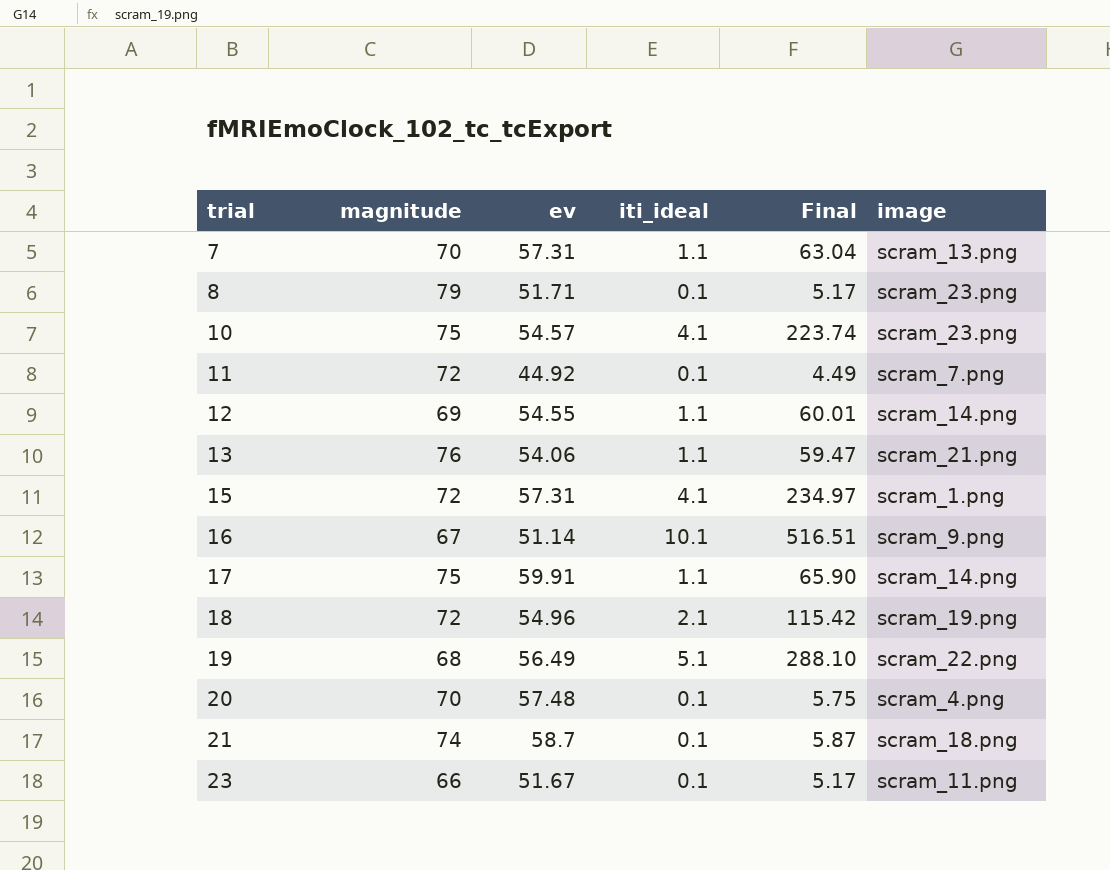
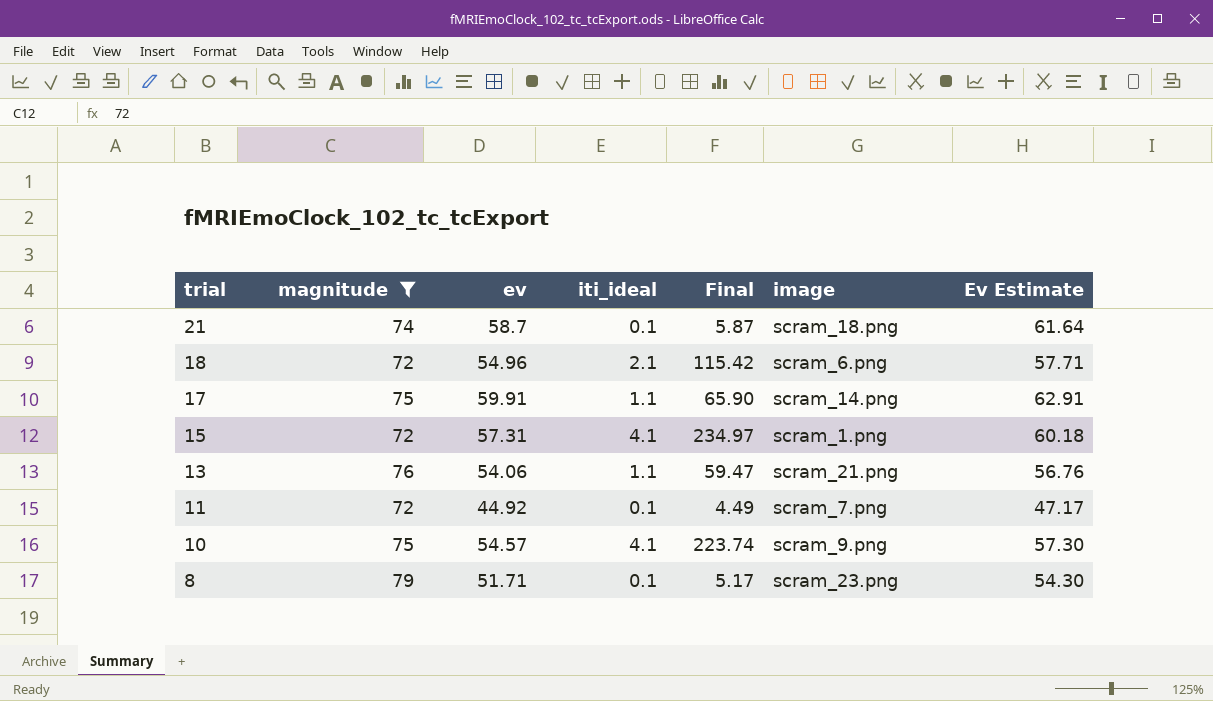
filter: none -> magnitude >= 72
row order: trial ascending -> trial descending
column Ev Estimate | formula: none -> [ev] * 1.05
18 | image: scram_19.png -> scram_6.png
10 | image: scram_23.png -> scram_9.png

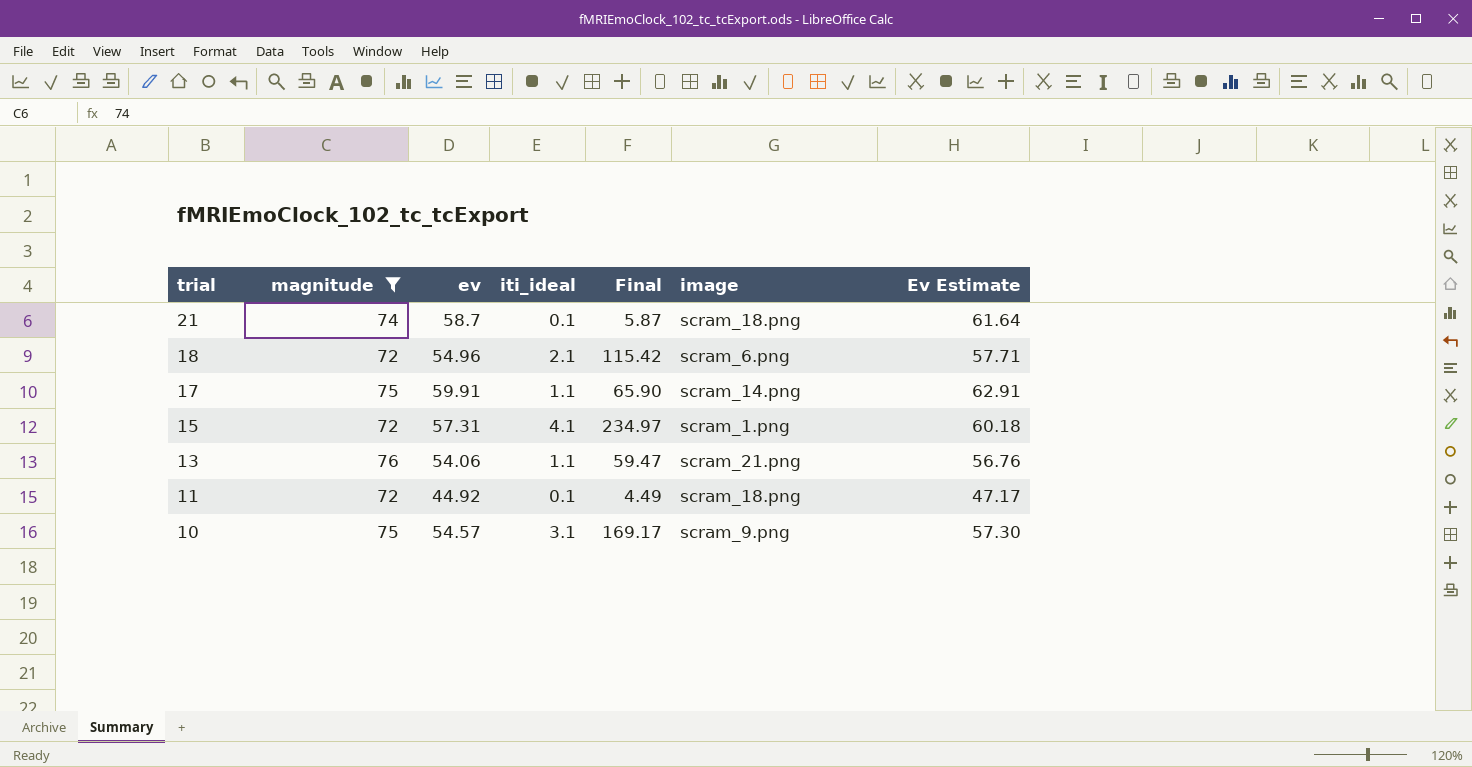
row 8: 79 | 51.71 | 0.1 | 5.17 | scram_23.png | 54.30 -> none
11 | image: scram_7.png -> scram_18.png
10 | iti_ideal: 4.1 -> 3.1
10 | Final: 223.74 -> 169.17

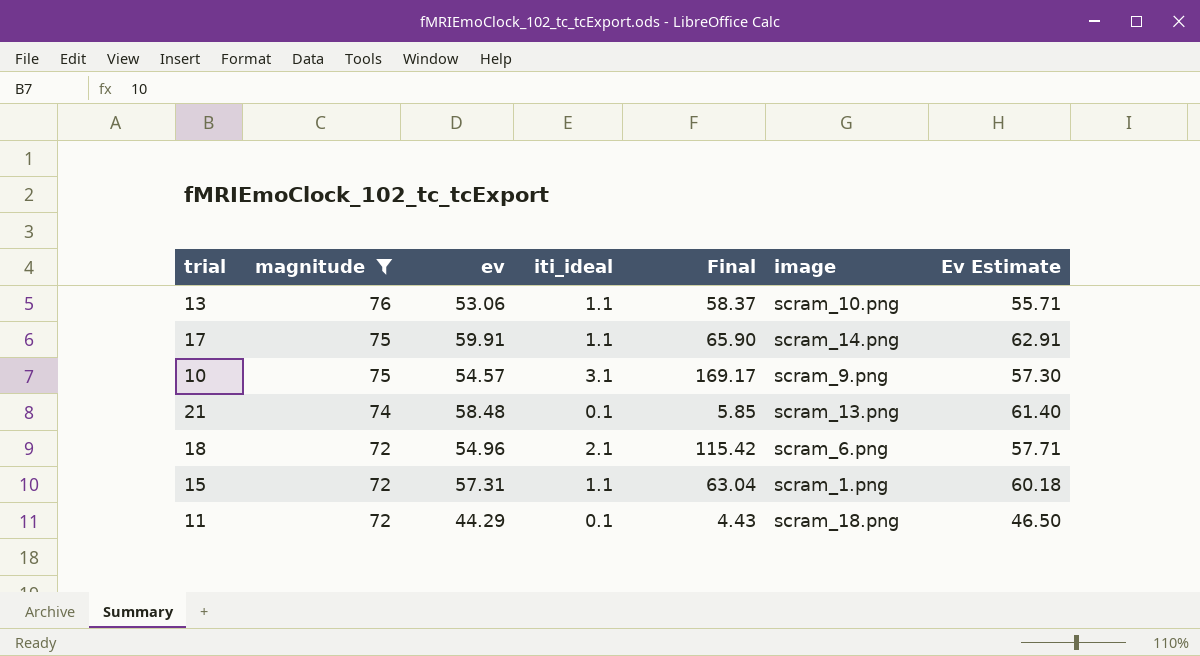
row order: trial descending -> magnitude descending
13 | ev: 54.06 -> 53.06
13 | Final: 59.47 -> 58.37
13 | image: scram_21.png -> scram_10.png
13 | Ev Estimate: 56.76 -> 55.71
21 | ev: 58.7 -> 58.48
21 | Final: 5.87 -> 5.85
21 | image: scram_18.png -> scram_13.png
21 | Ev Estimate: 61.64 -> 61.40
15 | iti_ideal: 4.1 -> 1.1
15 | Final: 234.97 -> 63.04
11 | ev: 44.92 -> 44.29
11 | Final: 4.49 -> 4.43
11 | Ev Estimate: 47.17 -> 46.50

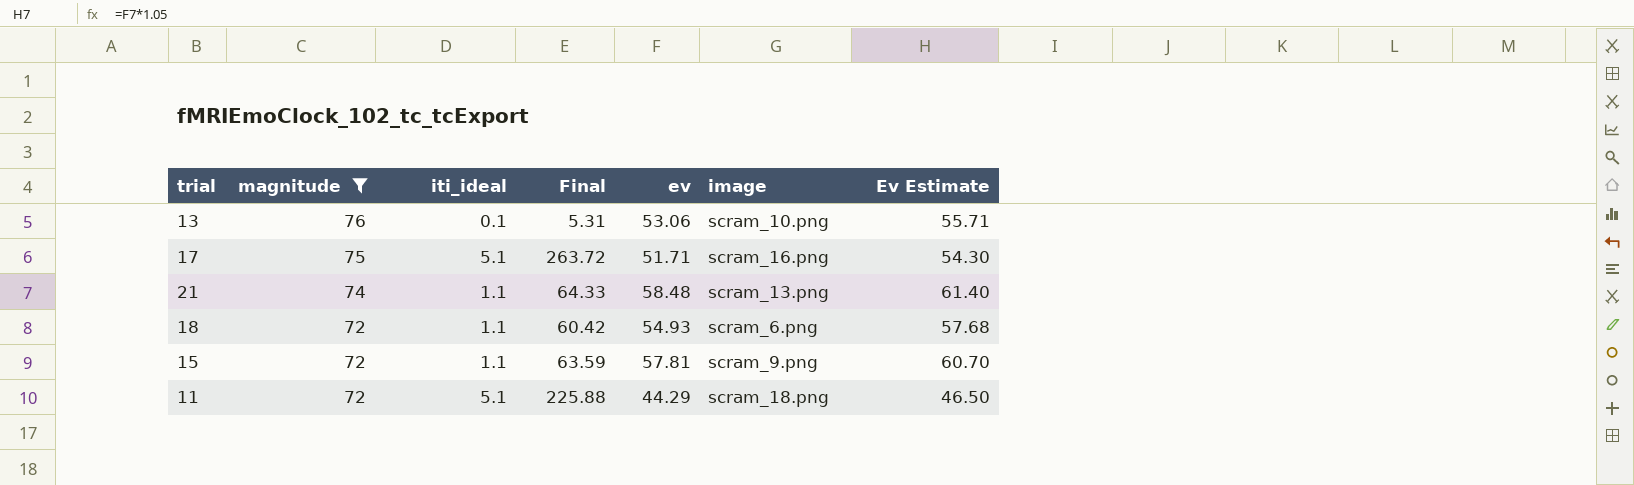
column ev | position: 3 -> 5
row 10: 75 | 54.57 | 3.1 | 169.17 | scram_9.png | 57.30 -> none
13 | iti_ideal: 1.1 -> 0.1
13 | Final: 58.37 -> 5.31
17 | iti_ideal: 1.1 -> 5.1
17 | Final: 65.90 -> 263.72
17 | ev: 59.91 -> 51.71
17 | image: scram_14.png -> scram_16.png
17 | Ev Estimate: 62.91 -> 54.30
21 | iti_ideal: 0.1 -> 1.1
21 | Final: 5.85 -> 64.33
18 | iti_ideal: 2.1 -> 1.1
18 | Final: 115.42 -> 60.42
18 | ev: 54.96 -> 54.93
18 | Ev Estimate: 57.71 -> 57.68
15 | Final: 63.04 -> 63.59
15 | ev: 57.31 -> 57.81
15 | image: scram_1.png -> scram_9.png
15 | Ev Estimate: 60.18 -> 60.70
11 | iti_ideal: 0.1 -> 5.1
11 | Final: 4.43 -> 225.88

